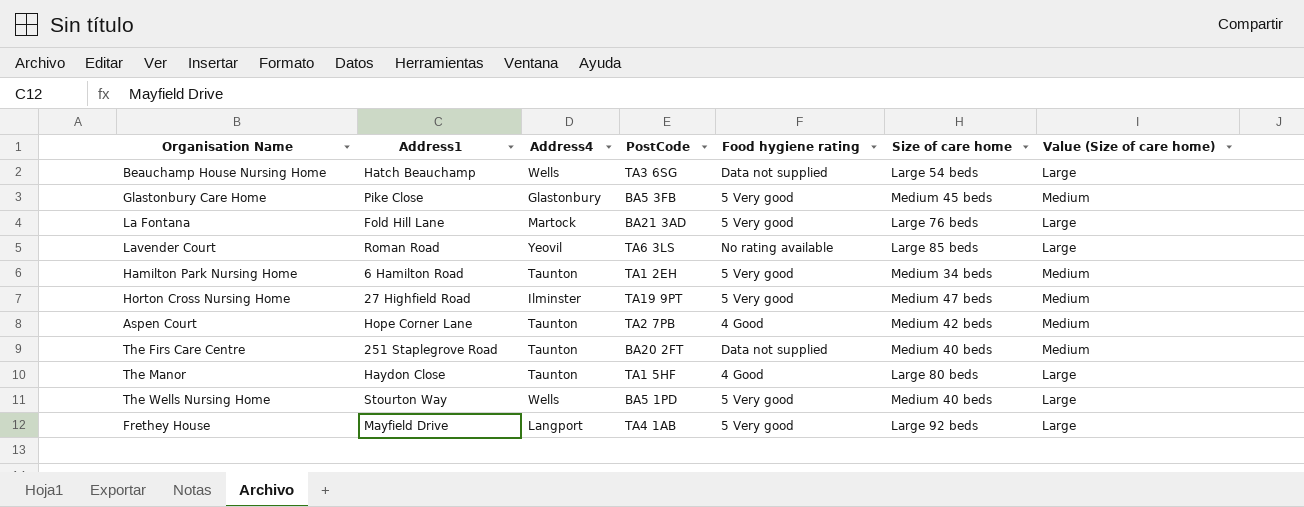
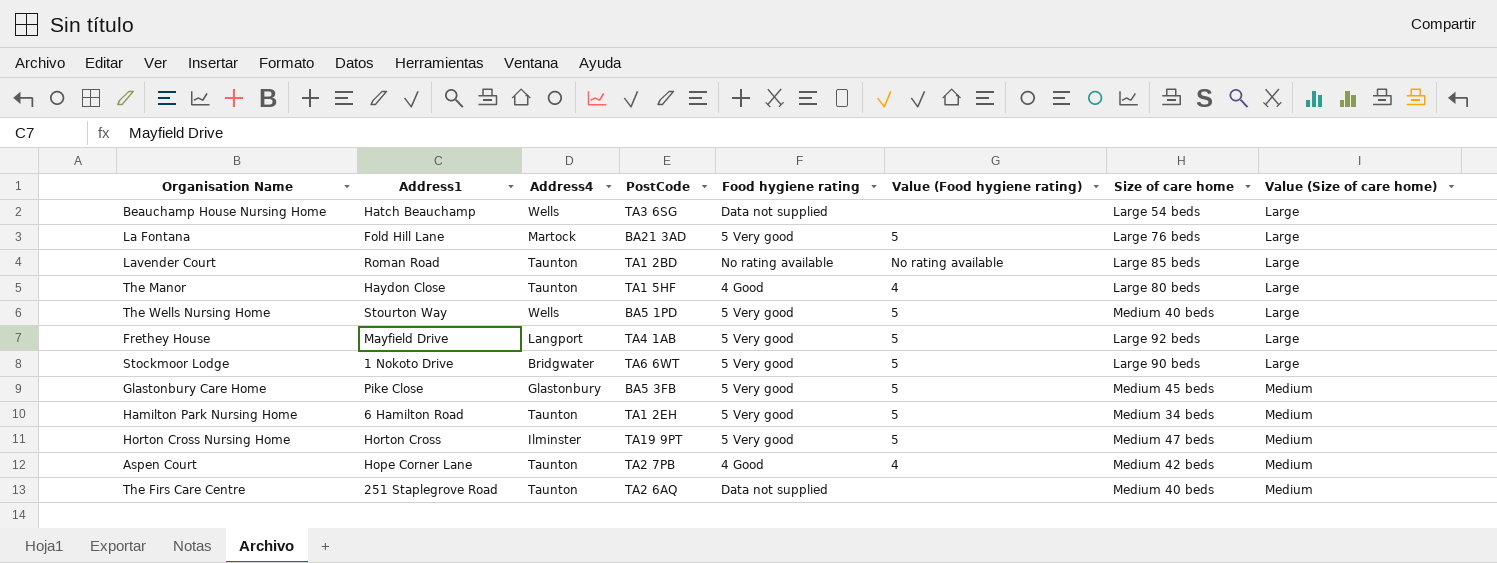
row order: none -> Value (Size of care home) ascending
column Value (Food hygiene rating) | position: none -> 6
Lavender Court | Address4: Yeovil -> Taunton
Lavender Court | PostCode: TA6 3LS -> TA1 2BD
row Stockmoor Lodge: none -> 1 Nokoto Drive | Bridgwater | TA6 6WT | 5 Very good | 5 | Large 90 beds | Large
Horton Cross Nursing Home | Address1: 27 Highfield Road -> Horton Cross
The Firs Care Centre | PostCode: BA20 2FT -> TA2 6AQ

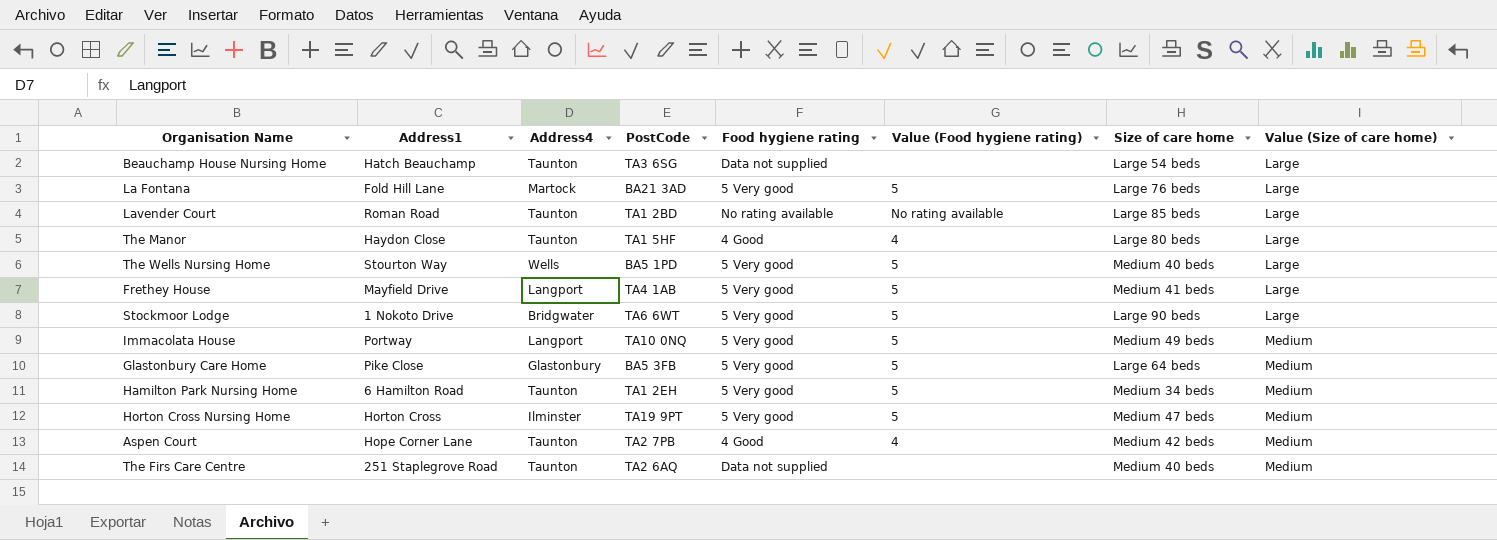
Beauchamp House Nursing Home | Address4: Wells -> Taunton
Frethey House | Size of care home: Large 92 beds -> Medium 41 beds
row Immacolata House: none -> Portway | Langport | TA10 0NQ | 5 Very good | 5 | Medium 49 beds | Medium
Glastonbury Care Home | Size of care home: Medium 45 beds -> Large 64 beds

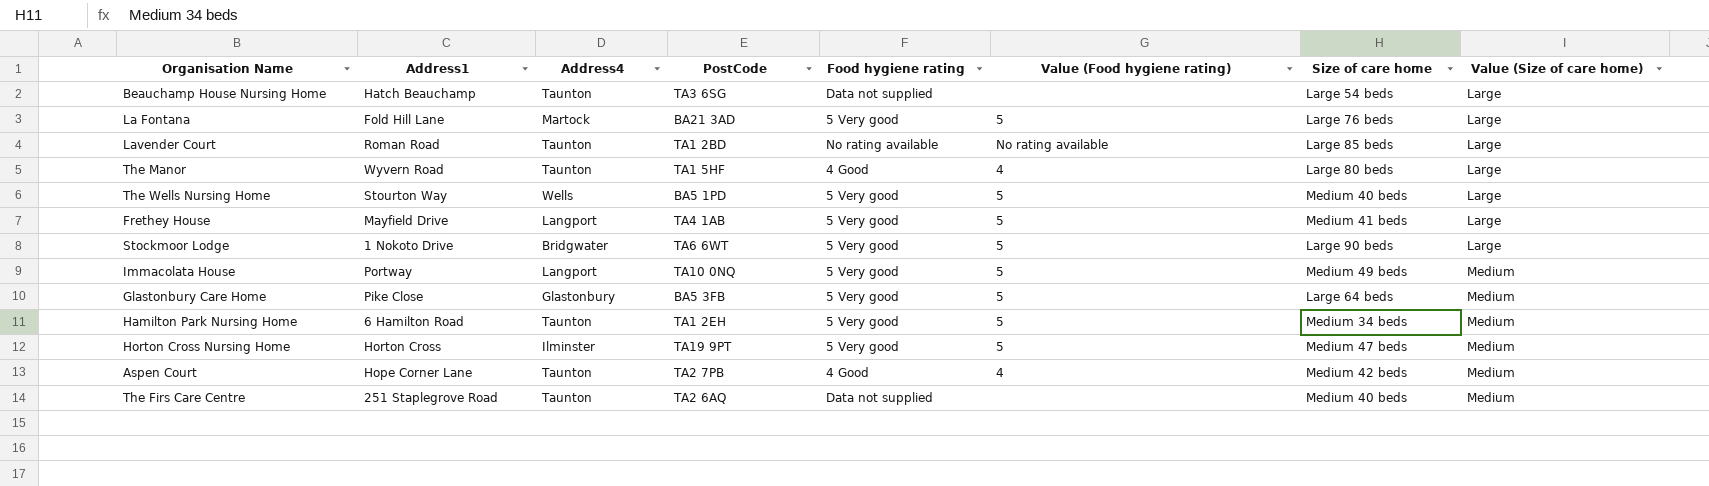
The Manor | Address1: Haydon Close -> Wyvern Road

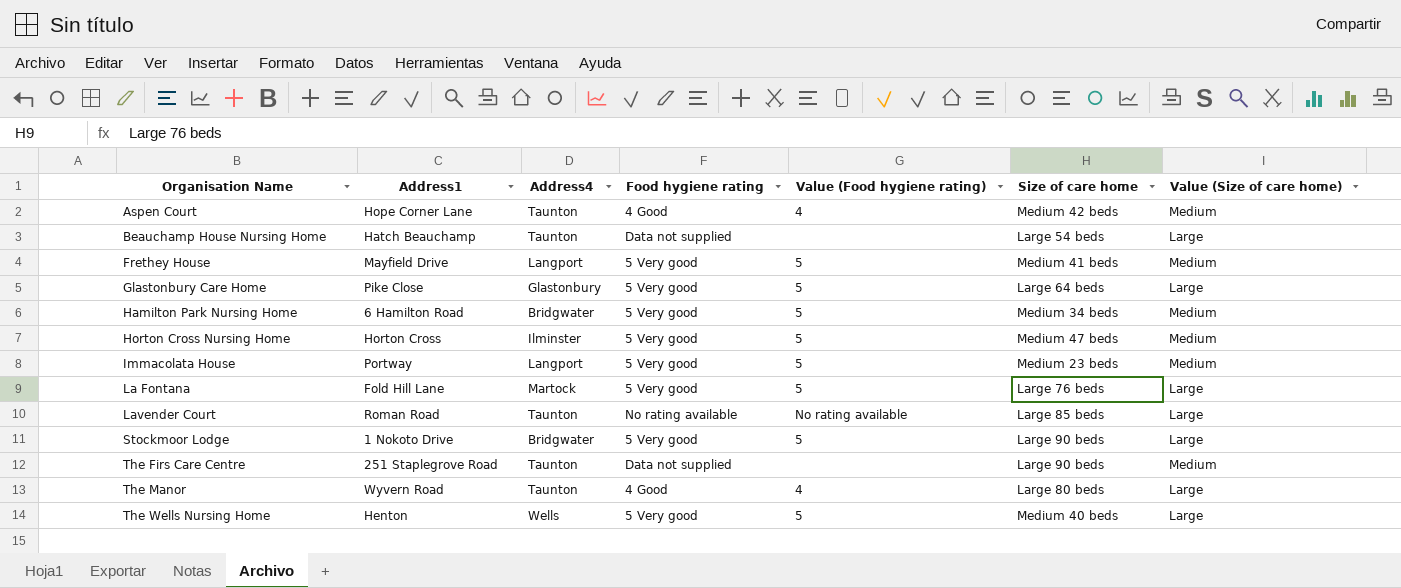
row order: Value (Size of care home) ascending -> Organisation Name ascending
column PostCode | position: 4 -> none
Frethey House | Value (Size of care home): Large -> Medium
Glastonbury Care Home | Value (Size of care home): Medium -> Large
Hamilton Park Nursing Home | Address4: Taunton -> Bridgwater
Immacolata House | Size of care home: Medium 49 beds -> Medium 23 beds
The Firs Care Centre | Size of care home: Medium 40 beds -> Large 90 beds
The Wells Nursing Home | Address1: Stourton Way -> Henton

